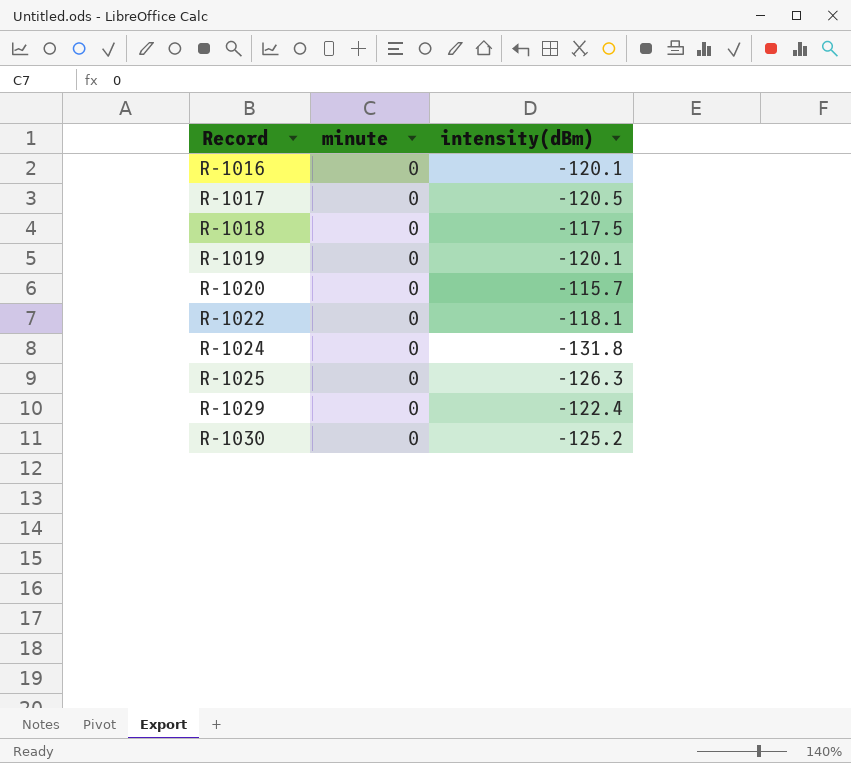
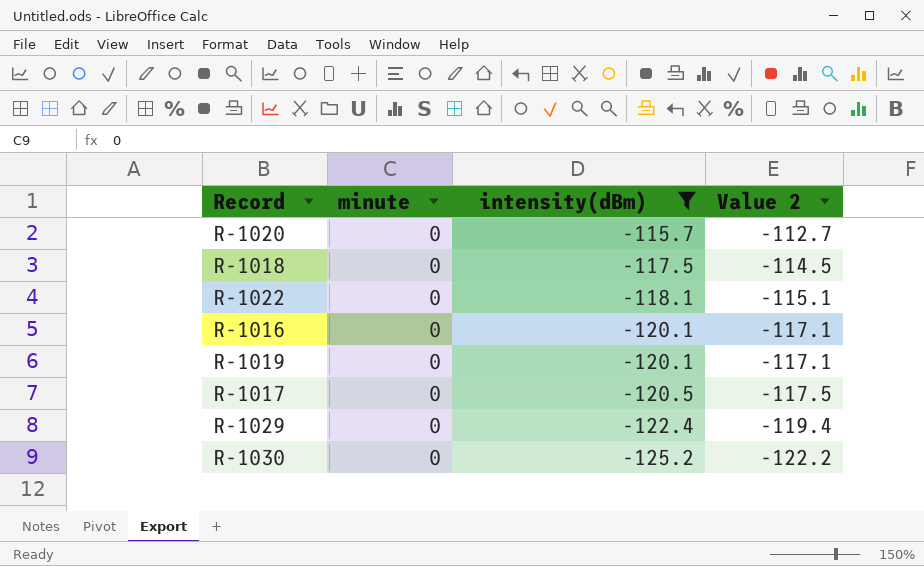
filter: none -> intensity(dBm) >= -125.2
row order: Record ascending -> intensity(dBm) descending
column Value 2 | formula: none -> [intensity(dBm)] + 3

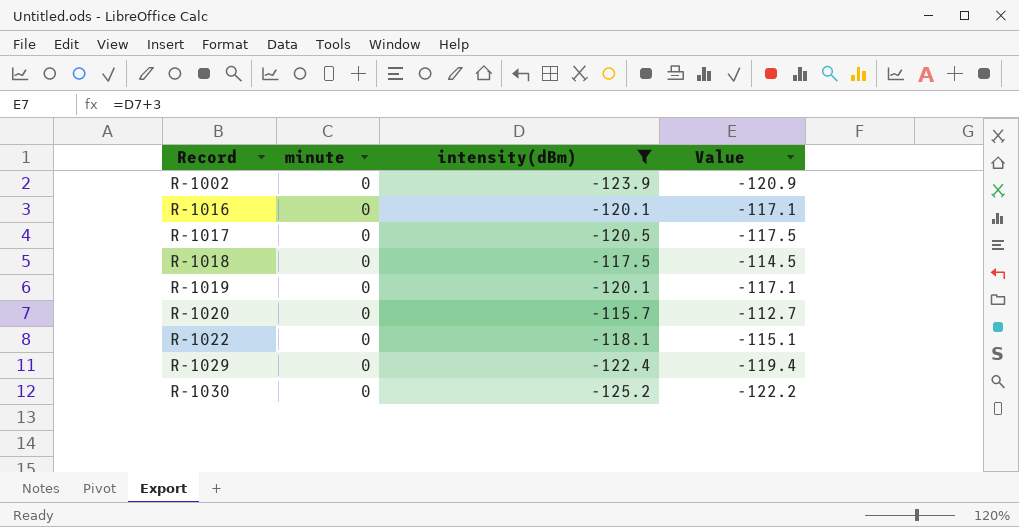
row order: intensity(dBm) descending -> Record ascending
column name: Value 2 -> Value
row R-1002: none -> 0 | -123.9 | -120.9

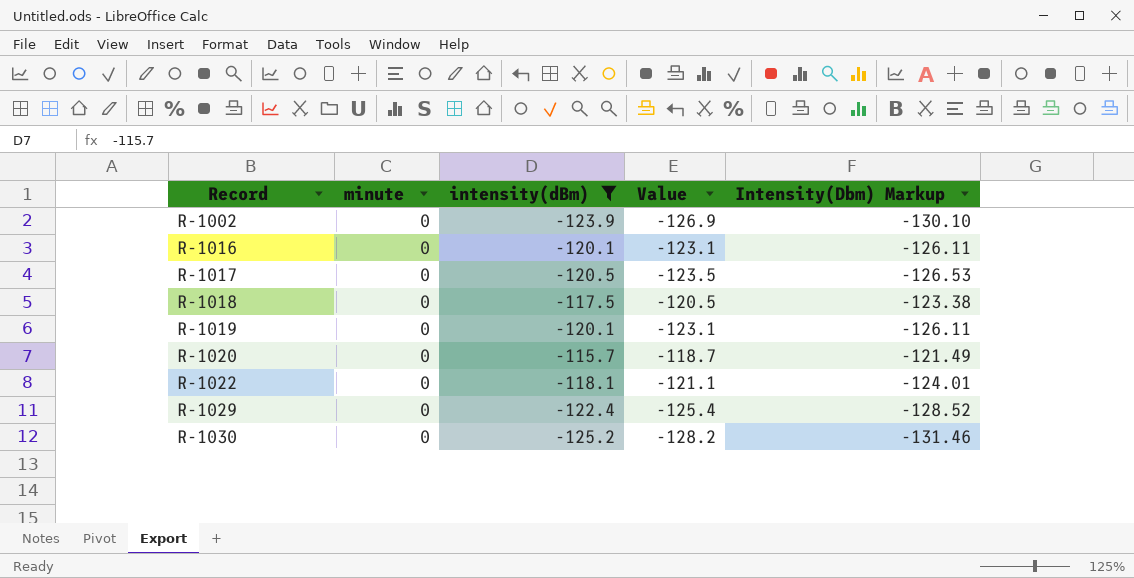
column Value | formula: [intensity(dBm)] + 3 -> [intensity(dBm)] - 3
column Intensity(Dbm) Markup | formula: none -> [intensity(dBm)] * 1.05

